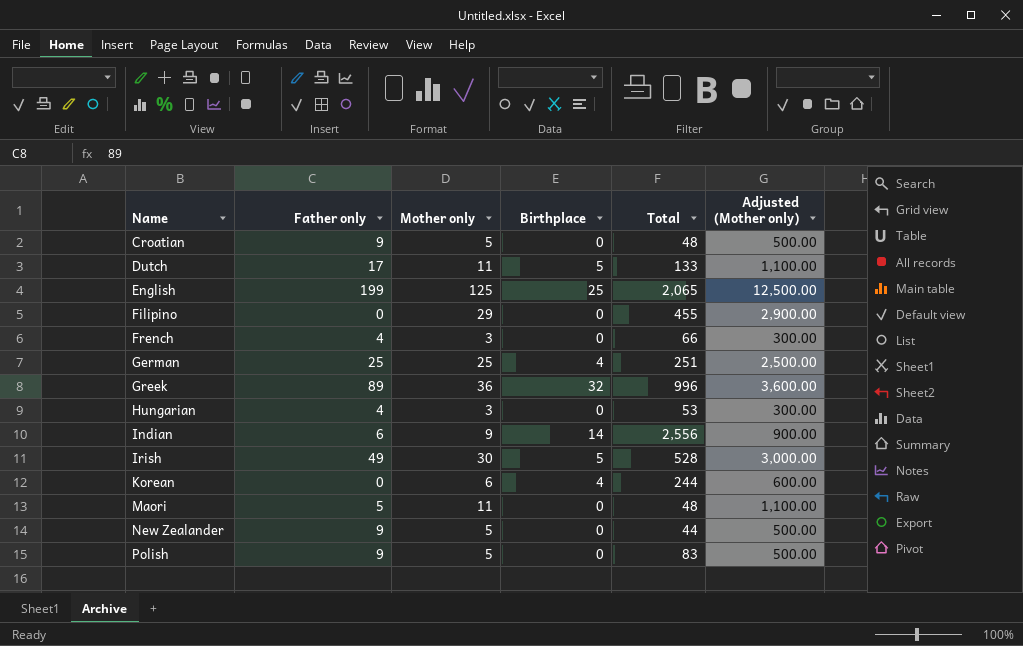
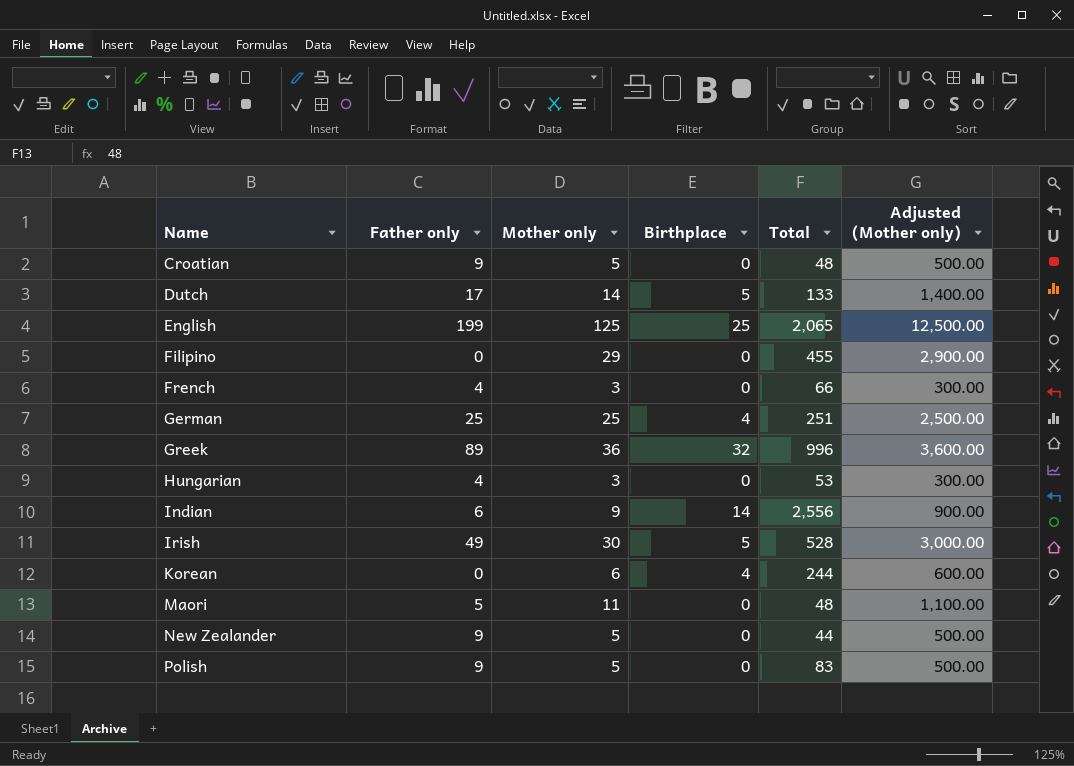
Dutch | Mother only: 11 -> 14
Dutch | Adjusted (Mother only): 1,100.00 -> 1,400.00

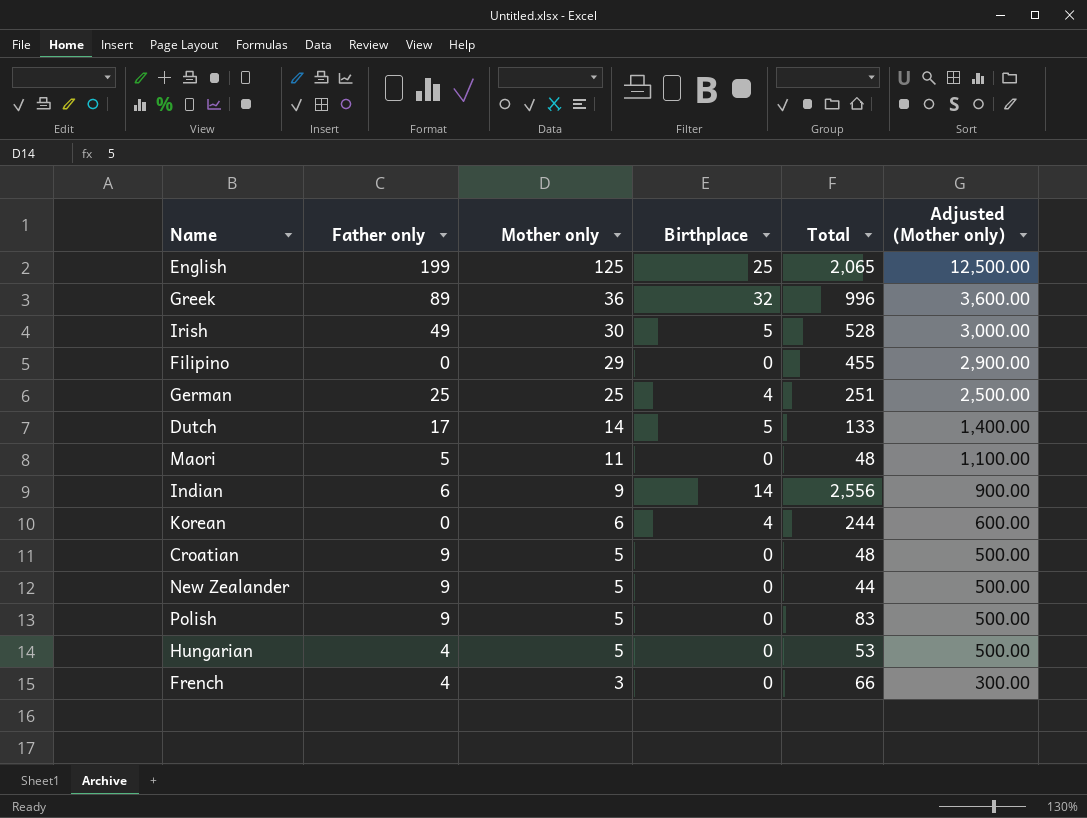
row order: Name ascending -> Mother only descending
Hungarian | Mother only: 3 -> 5
Hungarian | Adjusted (Mother only): 300.00 -> 500.00

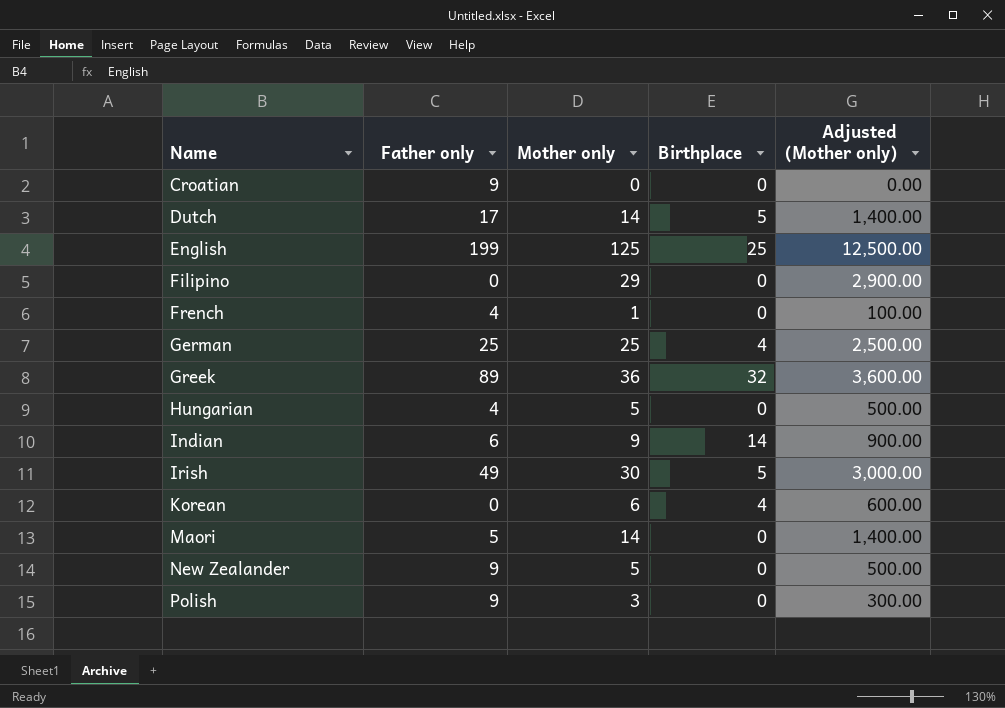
row order: Mother only descending -> Name ascending
column Total | position: 5 -> none
Croatian | Mother only: 5 -> 0
Croatian | Adjusted (Mother only): 500.00 -> 0.00
French | Mother only: 3 -> 1
French | Adjusted (Mother only): 300.00 -> 100.00
Maori | Mother only: 11 -> 14
Maori | Adjusted (Mother only): 1,100.00 -> 1,400.00
Polish | Mother only: 5 -> 3
Polish | Adjusted (Mother only): 500.00 -> 300.00

